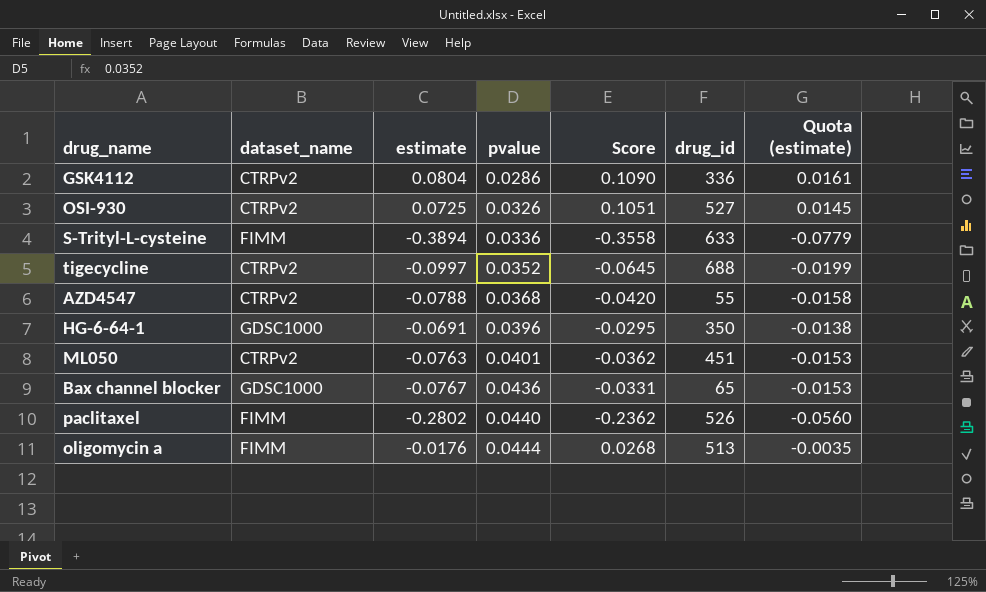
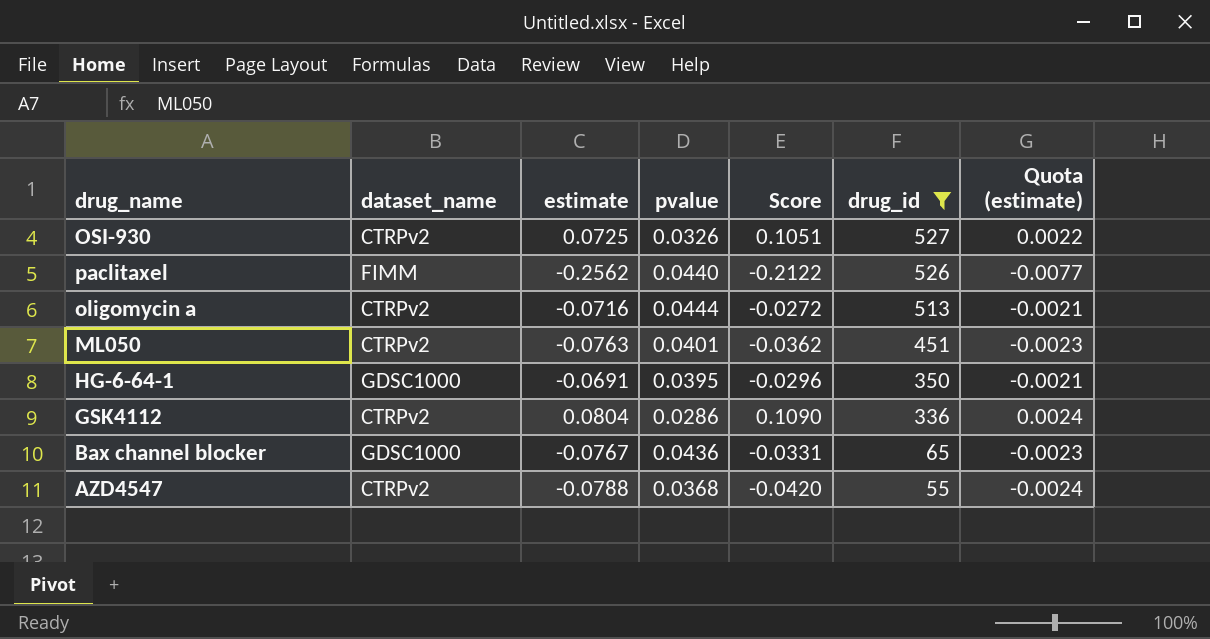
filter: none -> drug_id <= 527
row order: pvalue ascending -> drug_id descending
column Quota (estimate) | formula: [estimate] * 0.2 -> [estimate] * 0.03
paclitaxel | estimate: -0.2802 -> -0.2562
paclitaxel | Score: -0.2362 -> -0.2122
oligomycin a | dataset_name: FIMM -> CTRPv2
oligomycin a | estimate: -0.0176 -> -0.0716
oligomycin a | Score: 0.0268 -> -0.0272
HG-6-64-1 | pvalue: 0.0396 -> 0.0395
HG-6-64-1 | Score: -0.0295 -> -0.0296

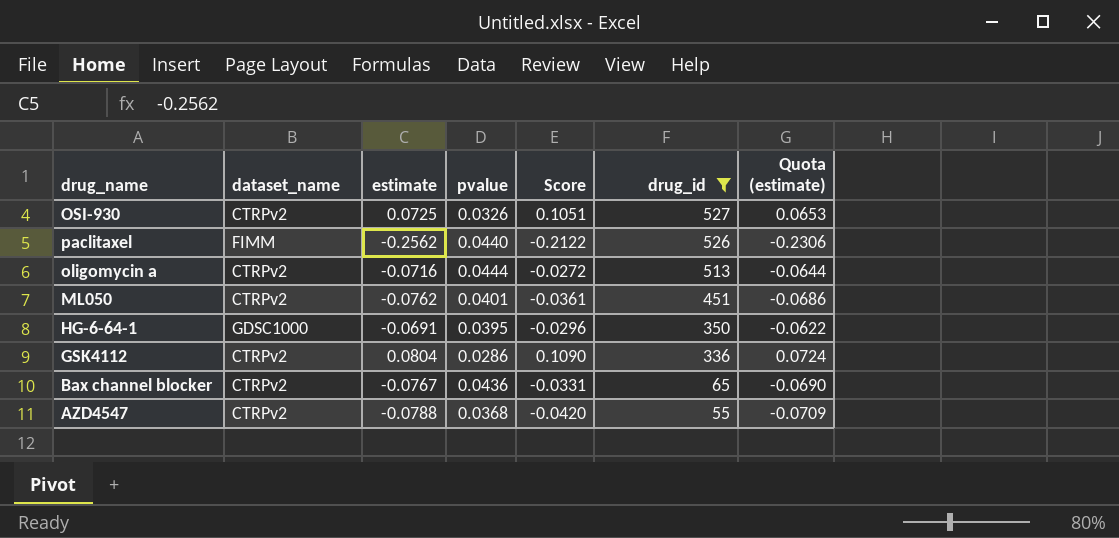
column Quota (estimate) | formula: [estimate] * 0.03 -> [estimate] * 0.9
ML050 | estimate: -0.0763 -> -0.0762
ML050 | Score: -0.0362 -> -0.0361
Bax channel blocker | dataset_name: GDSC1000 -> CTRPv2

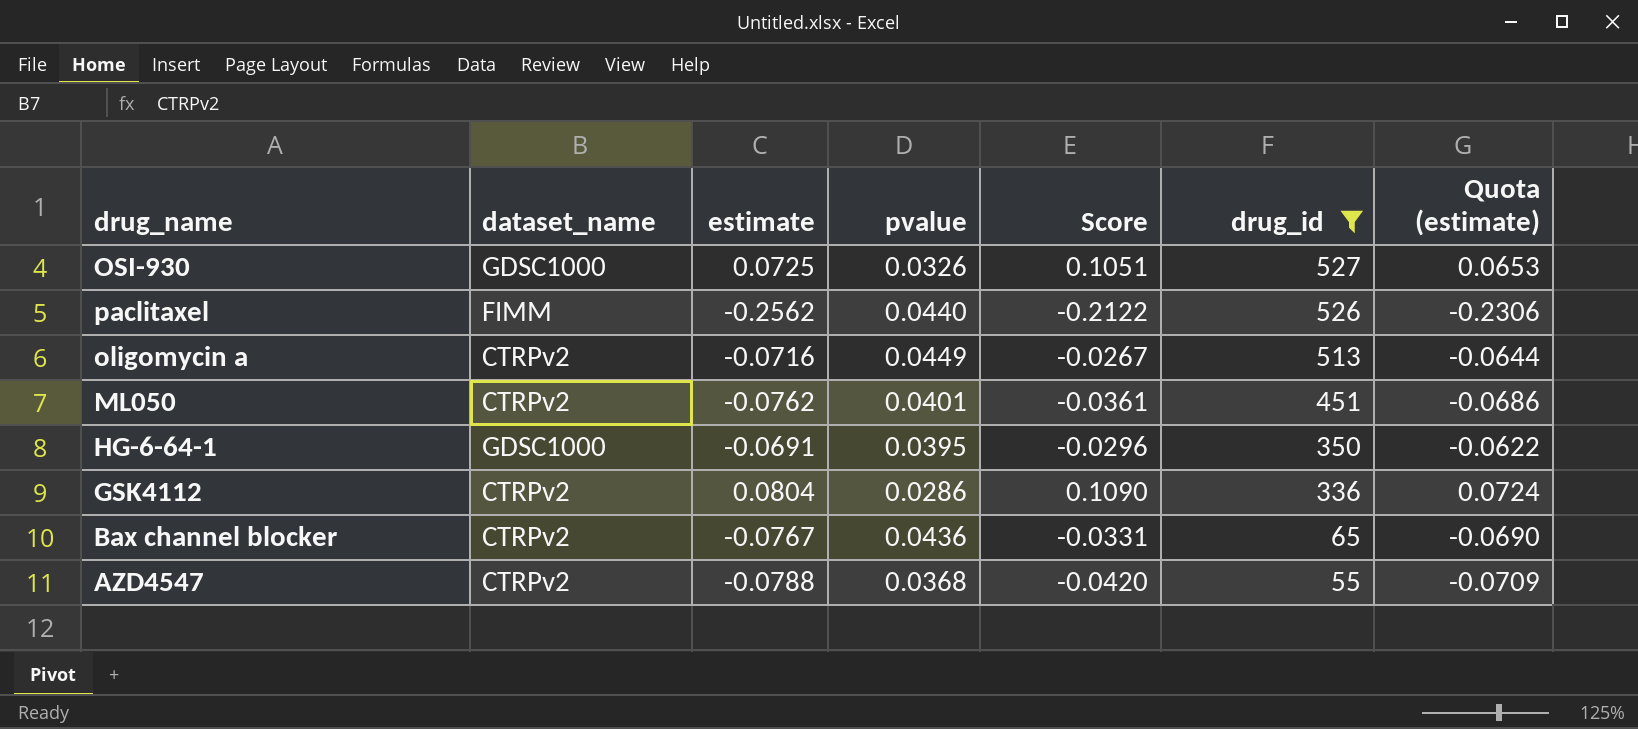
OSI-930 | dataset_name: CTRPv2 -> GDSC1000
oligomycin a | pvalue: 0.0444 -> 0.0449
oligomycin a | Score: -0.0272 -> -0.0267

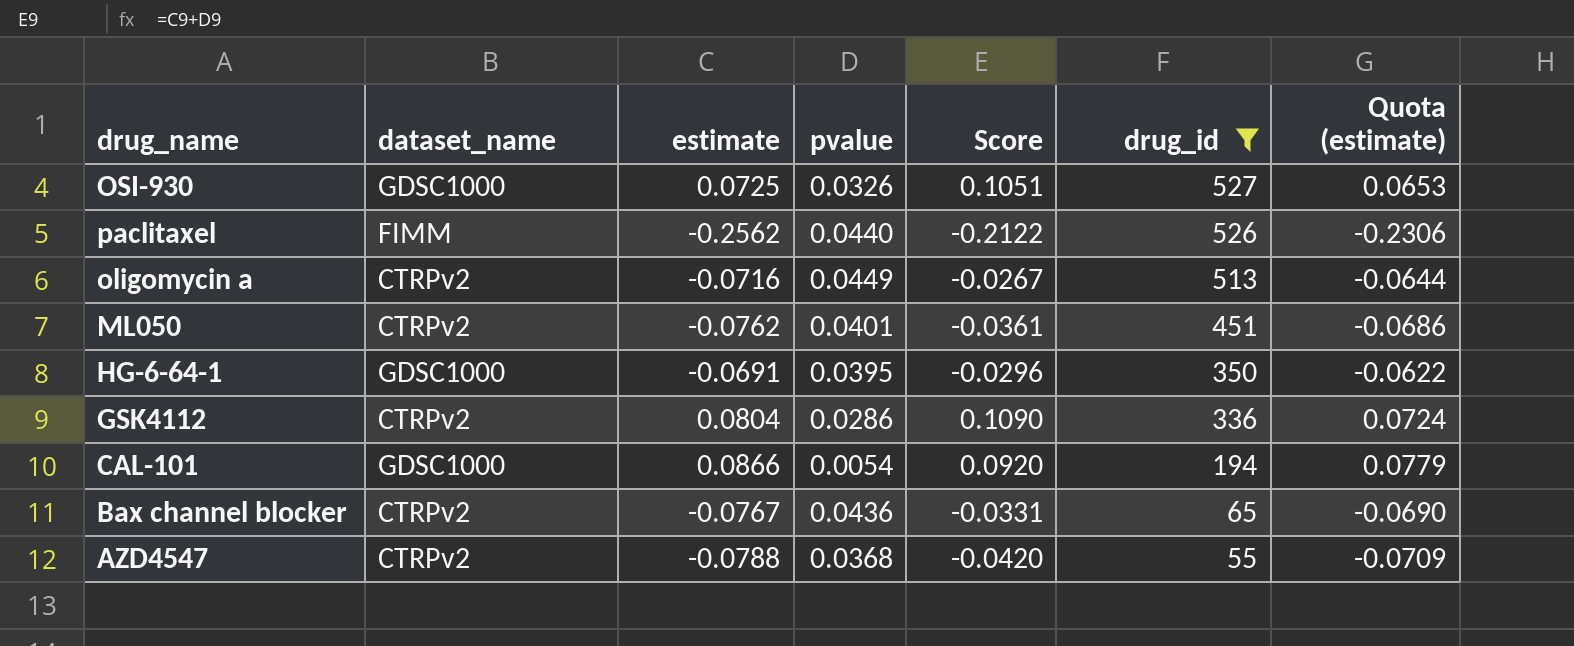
row CAL-101: none -> GDSC1000 | 0.0866 | 0.0054 | 0.0920 | 194 | 0.0779

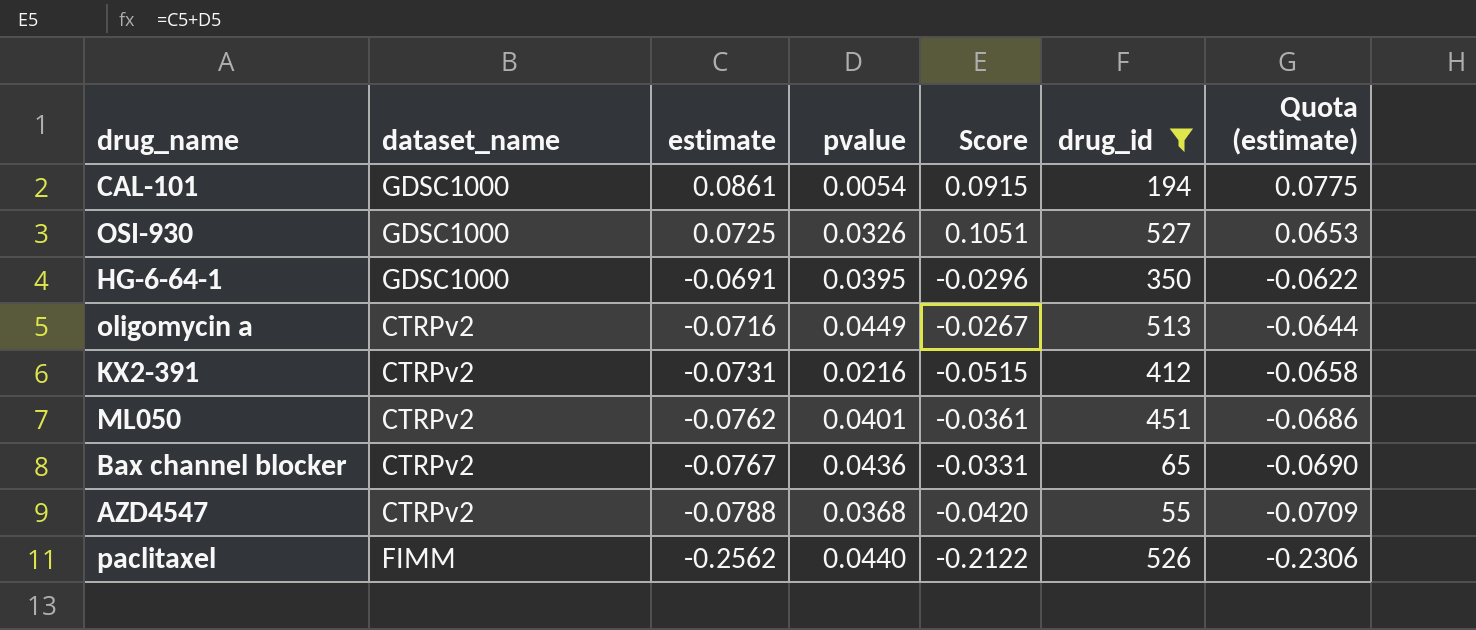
row order: drug_id descending -> estimate descending
row GSK4112: CTRPv2 | 0.0804 | 0.0286 | 0.1090 | 336 | 0.0724 -> none
CAL-101 | estimate: 0.0866 -> 0.0861
CAL-101 | Score: 0.0920 -> 0.0915
CAL-101 | Quota (estimate): 0.0779 -> 0.0775
row KX2-391: none -> CTRPv2 | -0.0731 | 0.0216 | -0.0515 | 412 | -0.0658

